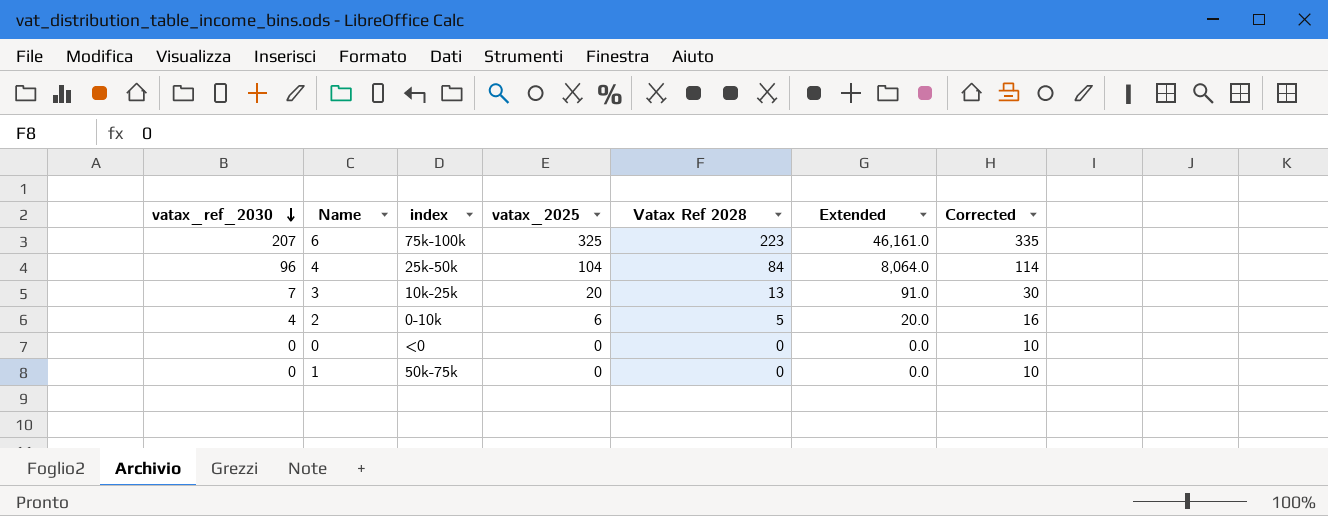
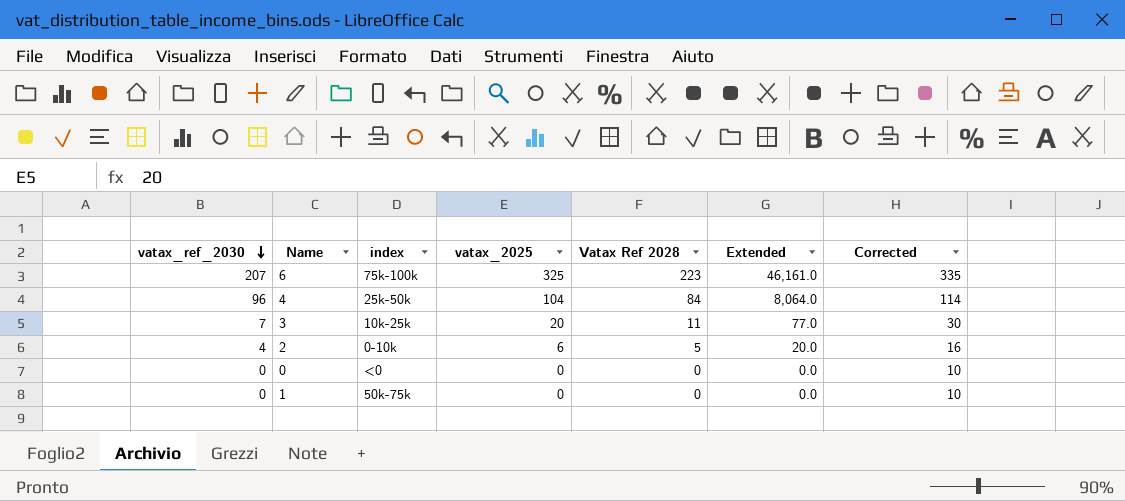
3 | Vatax Ref 2028: 13 -> 11
3 | Extended: 91.0 -> 77.0

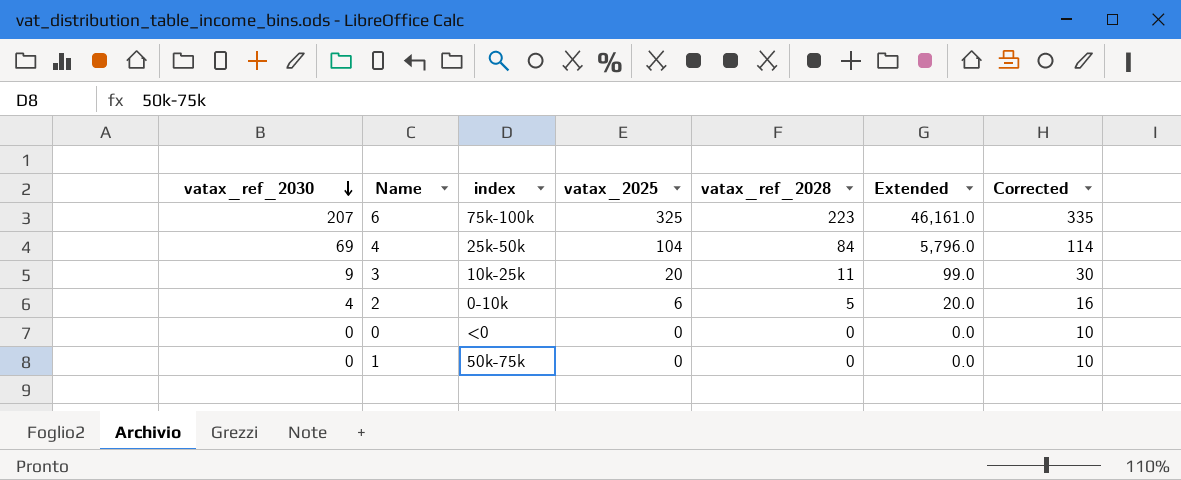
column name: Vatax Ref 2028 -> vatax_ref_2028
4 | vatax_ref_2030: 96 -> 69
4 | Extended: 8,064.0 -> 5,796.0
3 | vatax_ref_2030: 7 -> 9
3 | Extended: 77.0 -> 99.0

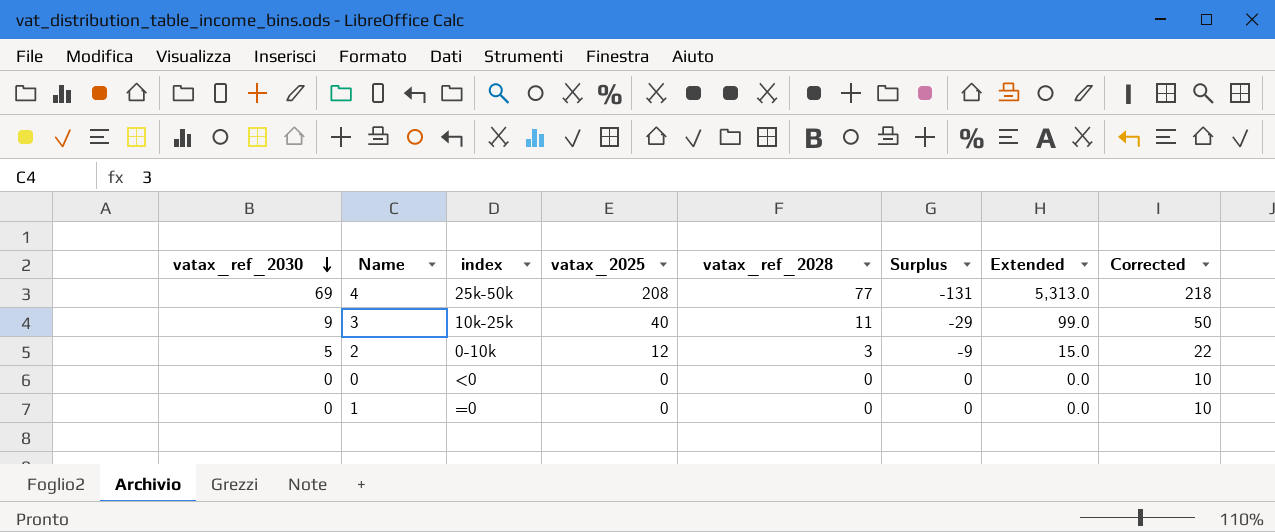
column Surplus | formula: none -> [vatax_ref_2028] - [vatax_2025]
row 6: 207 | 75k-100k | 325 | 223 | 46,161.0 | 335 -> none
4 | vatax_2025: 104 -> 208
4 | vatax_ref_2028: 84 -> 77
4 | Extended: 5,796.0 -> 5,313.0
4 | Corrected: 114 -> 218
3 | vatax_2025: 20 -> 40
3 | Corrected: 30 -> 50
2 | vatax_ref_2030: 4 -> 5
2 | vatax_2025: 6 -> 12
2 | vatax_ref_2028: 5 -> 3
2 | Extended: 20.0 -> 15.0
2 | Corrected: 16 -> 22
1 | index: 50k-75k -> =0

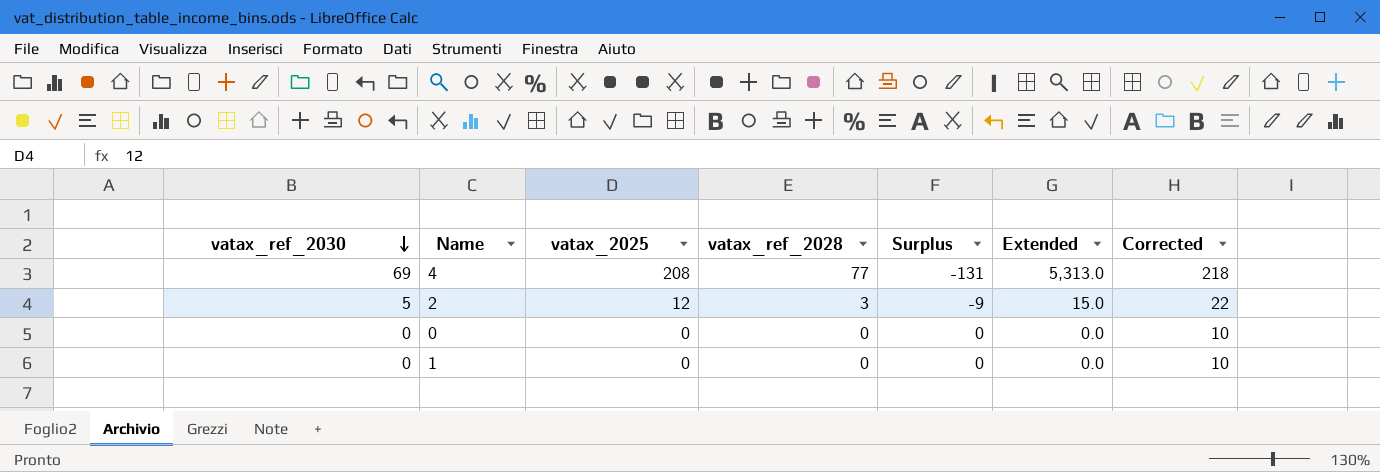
column index | position: 3 -> none
row 3: 9 | 10k-25k | 40 | 11 | -29 | 99.0 | 50 -> none

